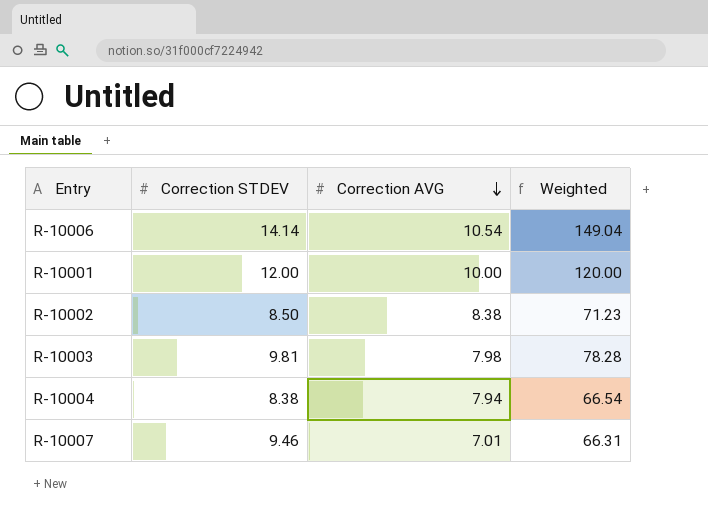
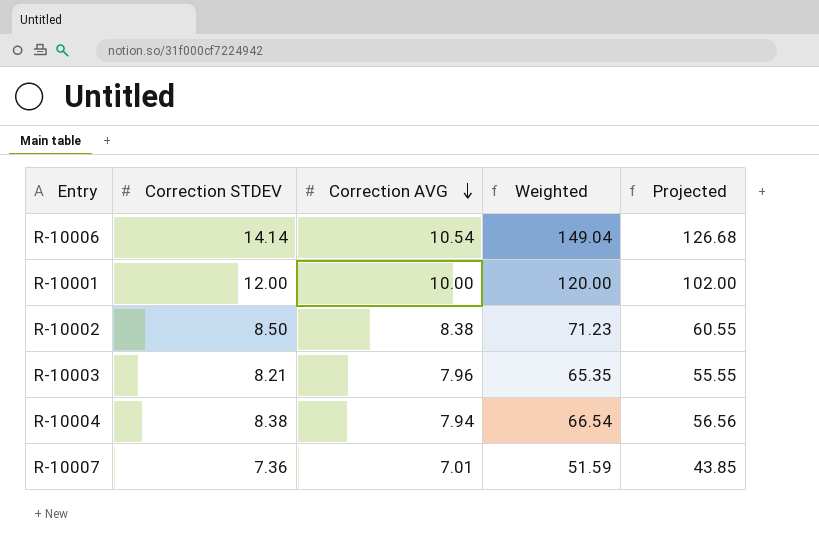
column Projected | formula: none -> [Weighted] * 0.85
R-10003 | Correction STDEV: 9.81 -> 8.21
R-10003 | Correction AVG: 7.98 -> 7.96
R-10003 | Weighted: 78.28 -> 65.35
R-10007 | Correction STDEV: 9.46 -> 7.36
R-10007 | Weighted: 66.31 -> 51.59

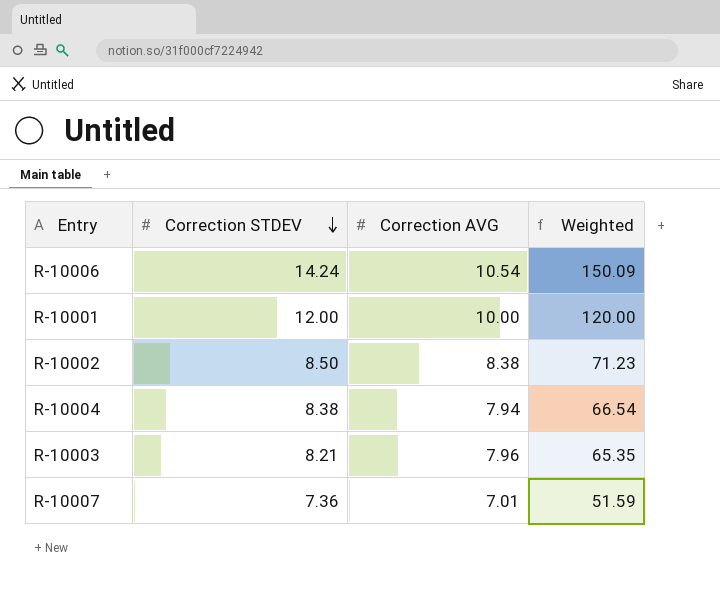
row order: Correction AVG descending -> Correction STDEV descending
column Projected | formula: [Weighted] * 0.85 -> none
R-10006 | Correction STDEV: 14.14 -> 14.24
R-10006 | Weighted: 149.04 -> 150.09

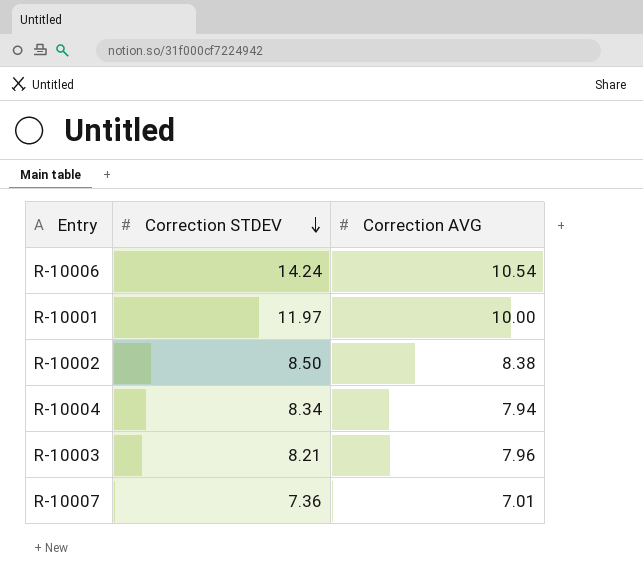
column Weighted | formula: [Correction STDEV] * [Correction AVG] -> none
R-10001 | Correction STDEV: 12.00 -> 11.97
R-10004 | Correction STDEV: 8.38 -> 8.34

